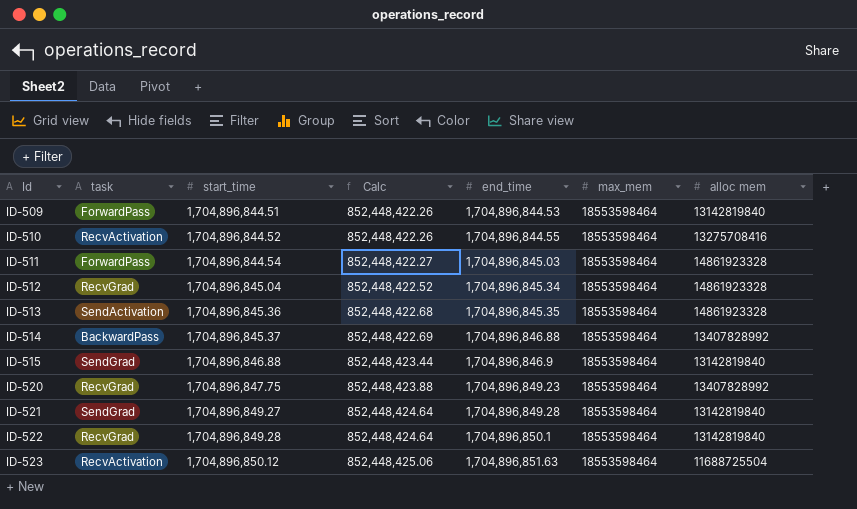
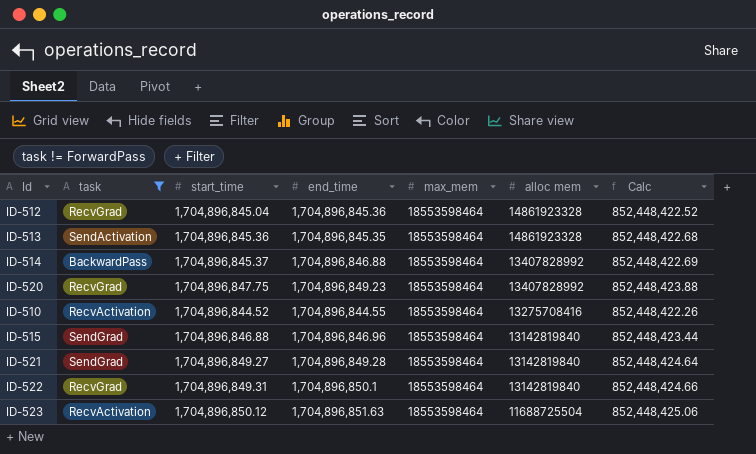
filter: none -> task != ForwardPass
row order: Id ascending -> alloc mem descending
column Calc | position: 4 -> 7
ID-512 | end_time: 1,704,896,845.34 -> 1,704,896,845.36
ID-515 | end_time: 1,704,896,846.9 -> 1,704,896,846.96
ID-522 | start_time: 1,704,896,849.28 -> 1,704,896,849.31
ID-522 | Calc: 852,448,424.64 -> 852,448,424.66

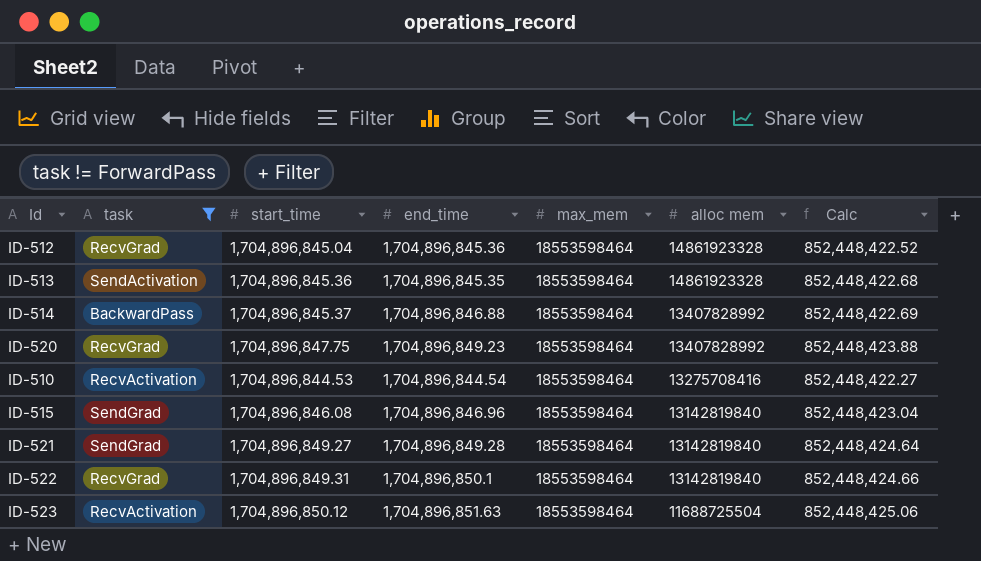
ID-510 | start_time: 1,704,896,844.52 -> 1,704,896,844.53
ID-510 | end_time: 1,704,896,844.55 -> 1,704,896,844.54
ID-510 | Calc: 852,448,422.26 -> 852,448,422.27
ID-515 | start_time: 1,704,896,846.88 -> 1,704,896,846.08
ID-515 | Calc: 852,448,423.44 -> 852,448,423.04

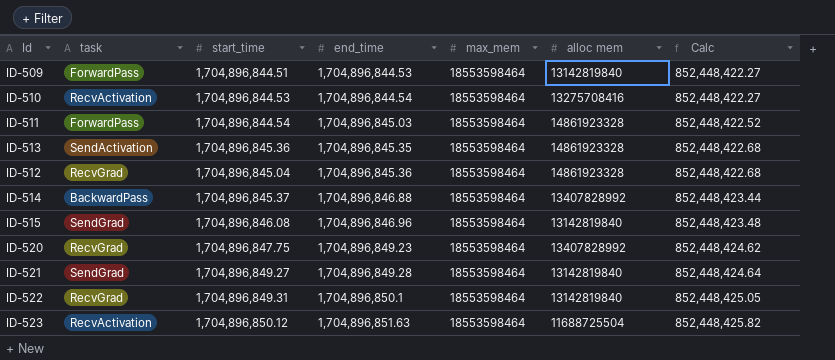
filter: task != ForwardPass -> none
row order: alloc mem descending -> end_time ascending
column Calc | formula: [start_time] * 0.5 -> [end_time] * 0.5

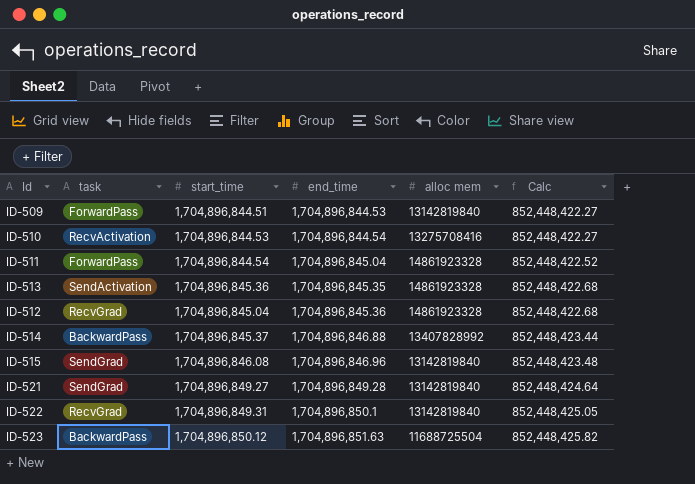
column max_mem | position: 5 -> none
row ID-520: RecvGrad | 1,704,896,847.75 | 1,704,896,849.23 | 18553598464 | 13407828992 | 852,448,424.62 -> none
ID-511 | end_time: 1,704,896,845.03 -> 1,704,896,845.04
ID-523 | task: RecvActivation -> BackwardPass

